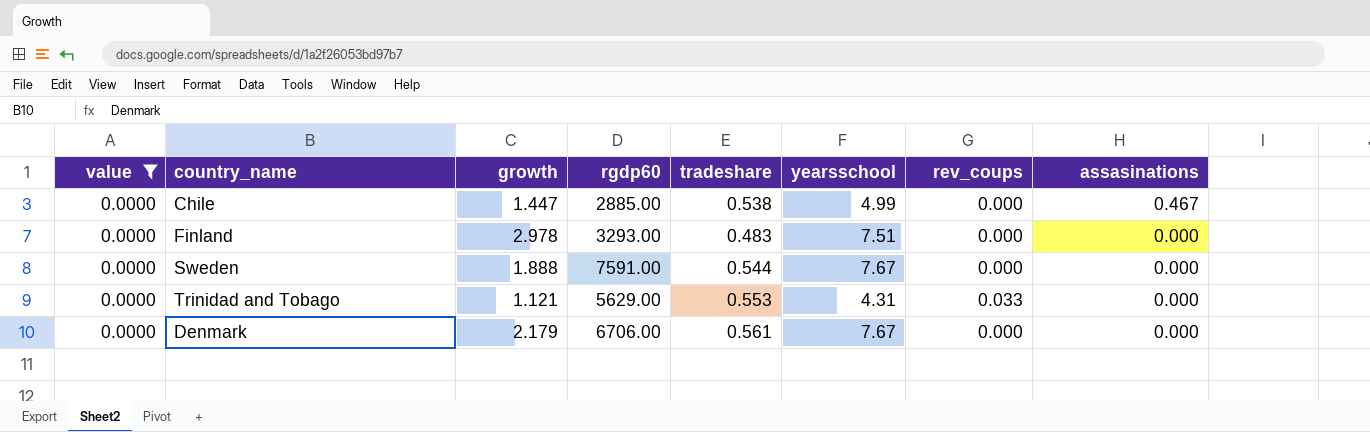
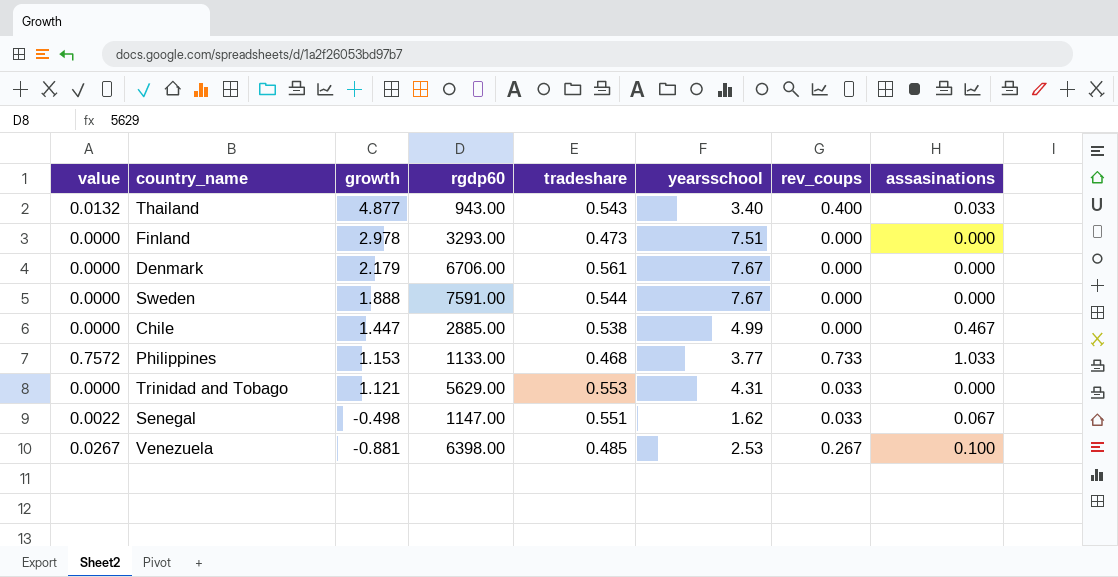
filter: value = 0.0000 -> none
row order: assasinations descending -> growth descending
Finland | tradeshare: 0.483 -> 0.473

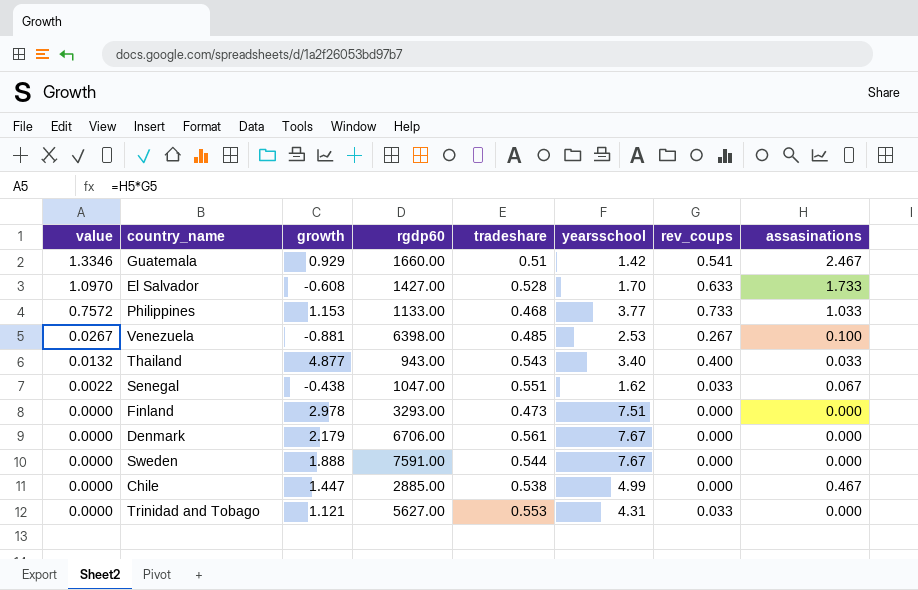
row order: growth descending -> value descending
row Guatemala: none -> 1.3346 | 0.929 | 1660.00 | 0.51 | 1.42 | 0.541 | 2.467
row El Salvador: none -> 1.0970 | -0.608 | 1427.00 | 0.528 | 1.70 | 0.633 | 1.733
Senegal | growth: -0.498 -> -0.438
Senegal | rgdp60: 1147.00 -> 1047.00
Trinidad and Tobago | rgdp60: 5629.00 -> 5627.00

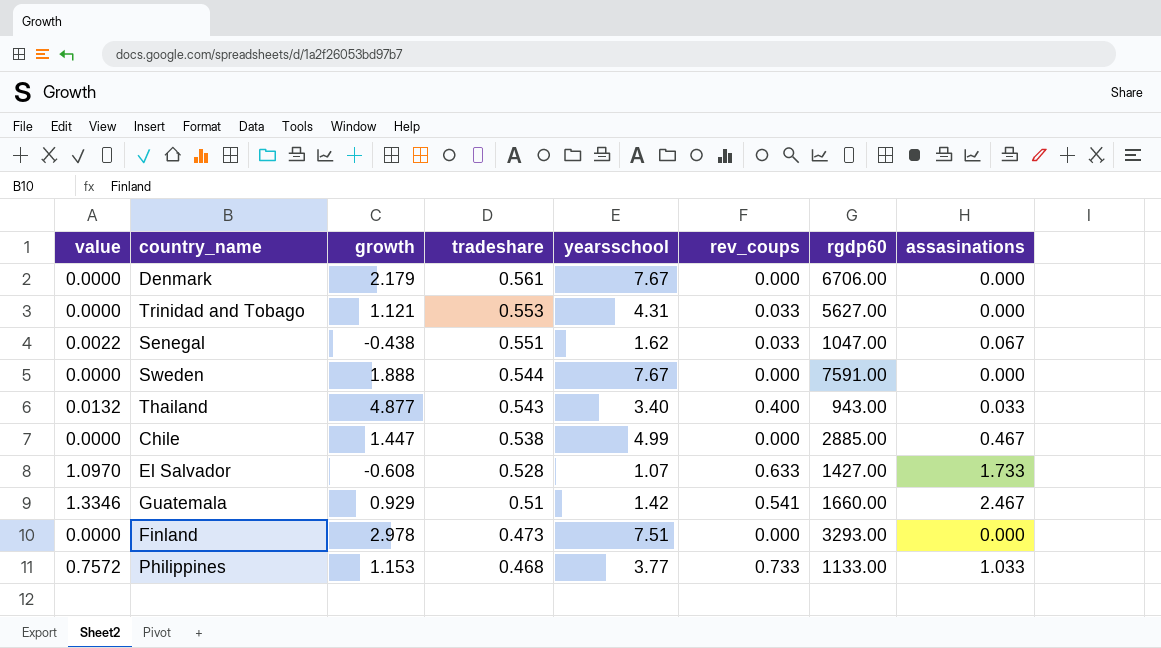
row order: value descending -> tradeshare descending
column rgdp60 | position: 4 -> 7
row Venezuela: 0.0267 | -0.881 | 6398.00 | 0.485 | 2.53 | 0.267 | 0.100 -> none
El Salvador | yearsschool: 1.70 -> 1.07

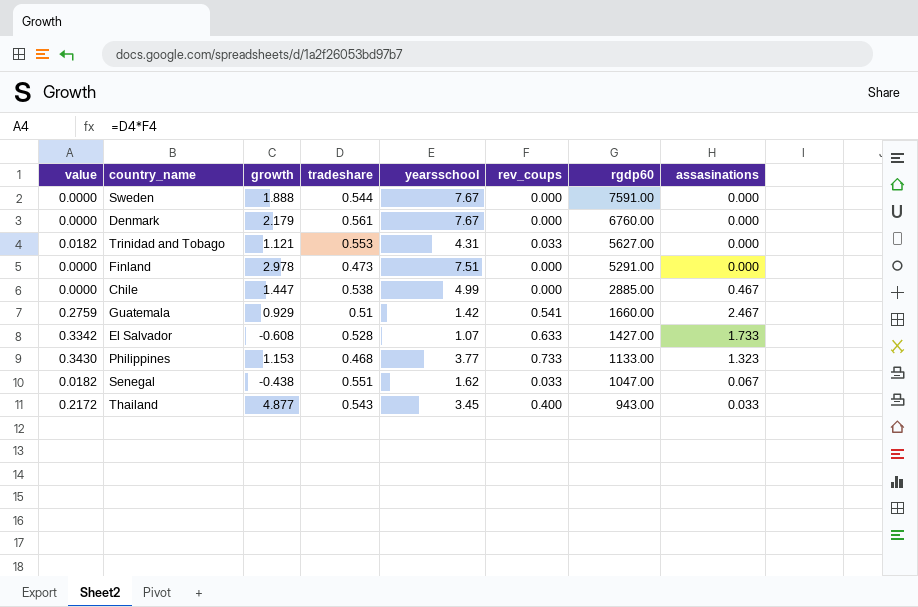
row order: tradeshare descending -> rgdp60 descending
column value | formula: [rev_coups] * [assasinations] -> [tradeshare] * [rev_coups]
Denmark | rgdp60: 6706.00 -> 6760.00
Finland | rgdp60: 3293.00 -> 5291.00
Philippines | assasinations: 1.033 -> 1.323
Thailand | yearsschool: 3.40 -> 3.45

